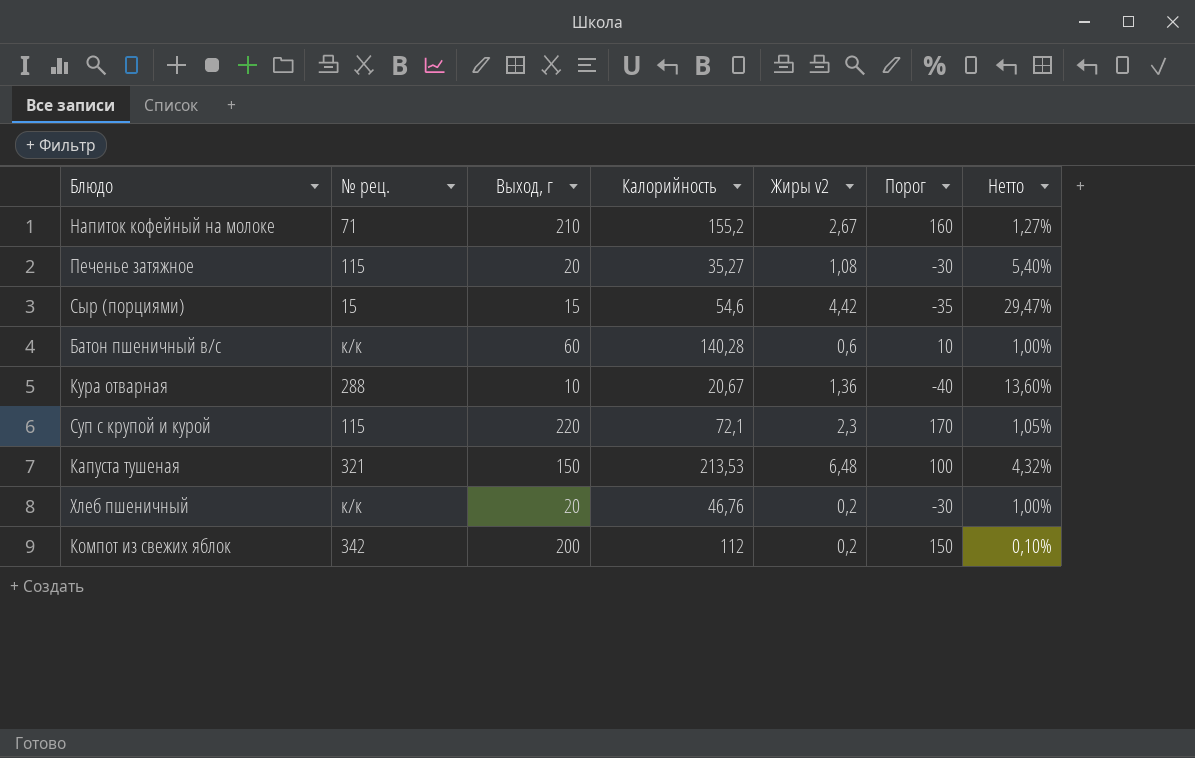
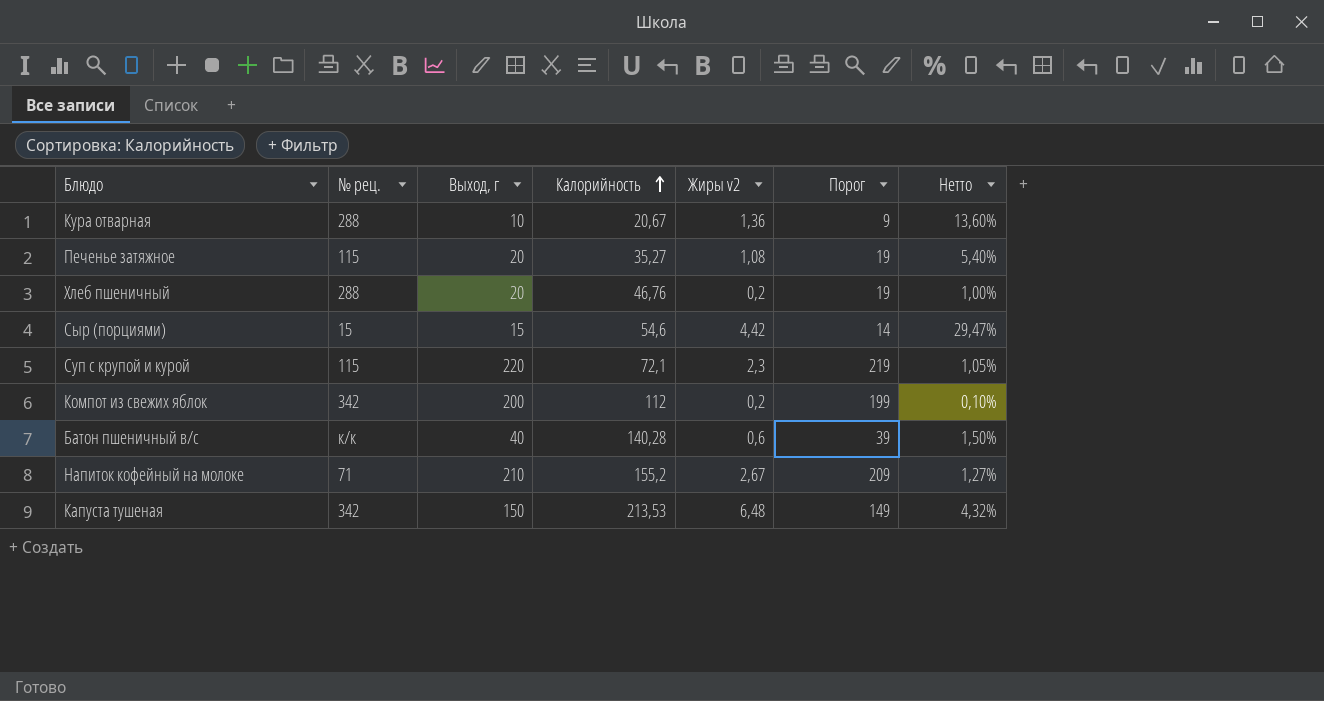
row order: none -> Калорийность ascending
column Порог | formula: [Выход, г] - 50 -> [Выход, г] - 1
Хлеб пшеничный | № рец.: к/к -> 288
Батон пшеничный в/с | Выход, г: 60 -> 40
Батон пшеничный в/с | Нетто: 1,00% -> 1,50%
Капуста тушеная | № рец.: 321 -> 342

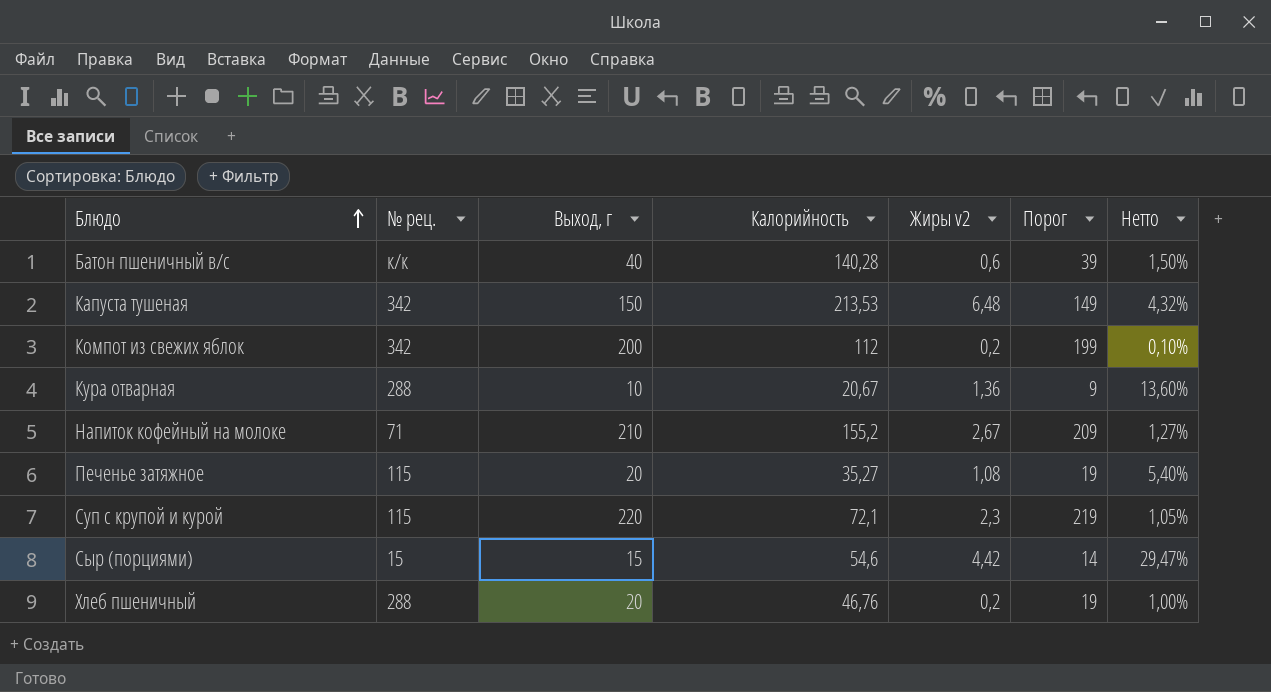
row order: Калорийность ascending -> Блюдо ascending

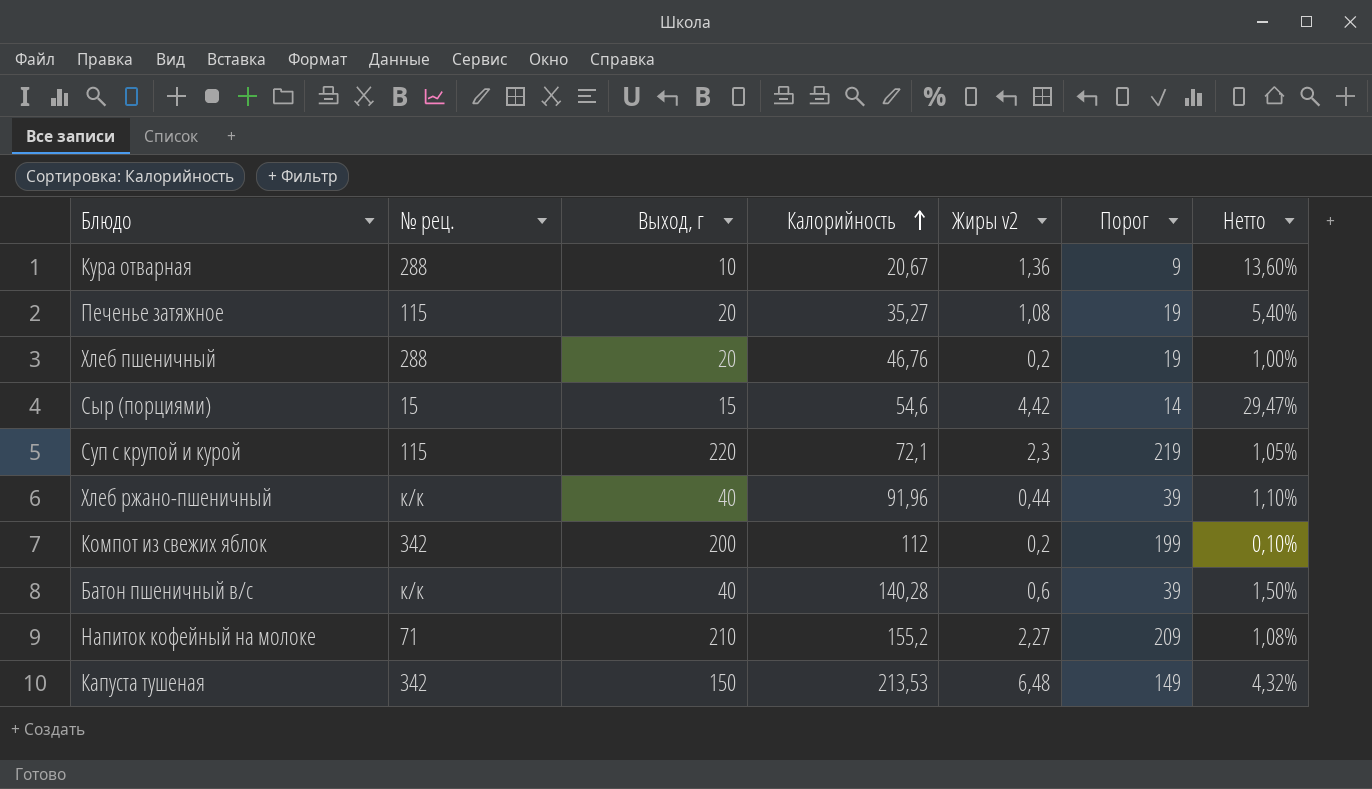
row order: Блюдо ascending -> Калорийность ascending
row Хлеб ржано-пшеничный: none -> к/к | 40 | 91,96 | 0,44 | 39 | 1,10%
Напиток кофейный на молоке | Жиры v2: 2,67 -> 2,27
Напиток кофейный на молоке | Нетто: 1,27% -> 1,08%

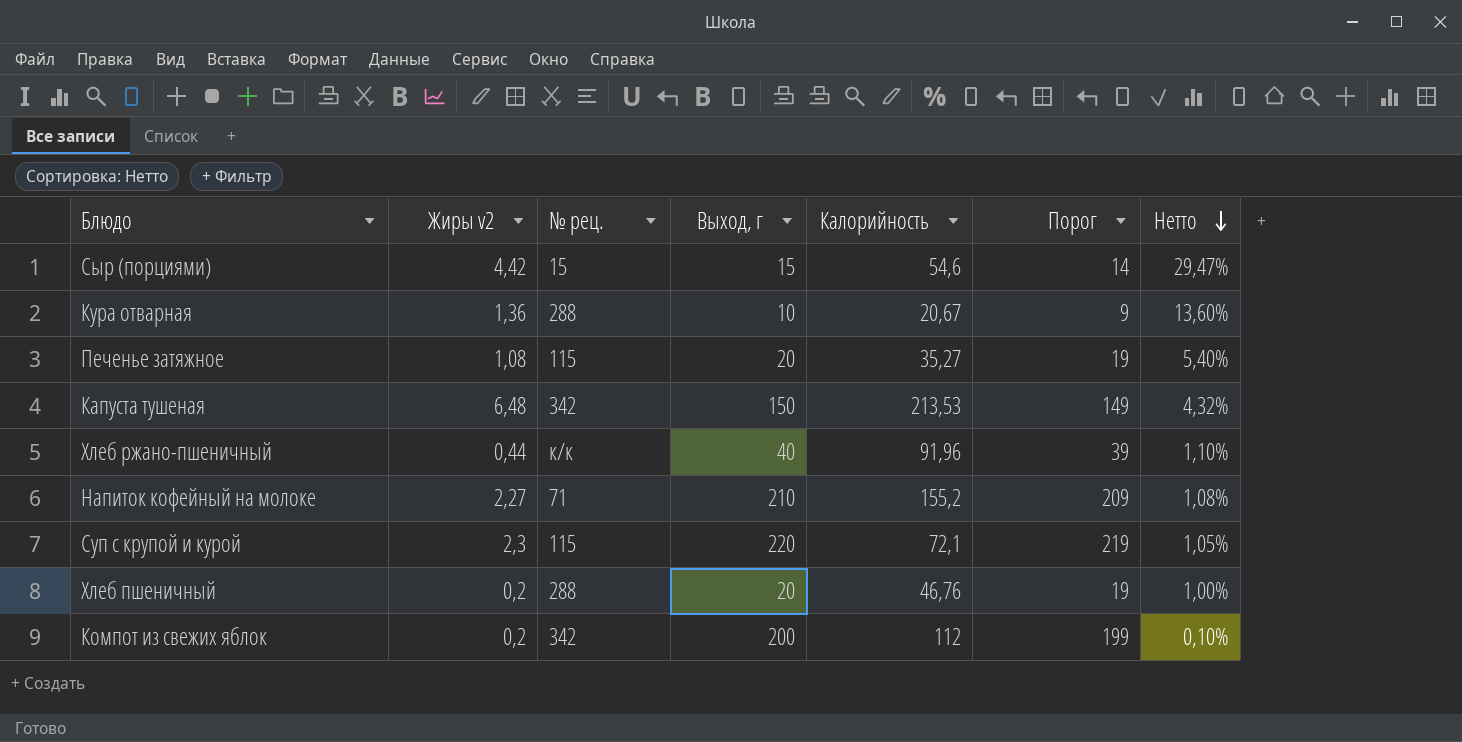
row order: Калорийность ascending -> Нетто descending
column Жиры v2 | position: 5 -> 2
row Батон пшеничный в/с: к/к | 40 | 140,28 | 0,6 | 39 | 1,50% -> none

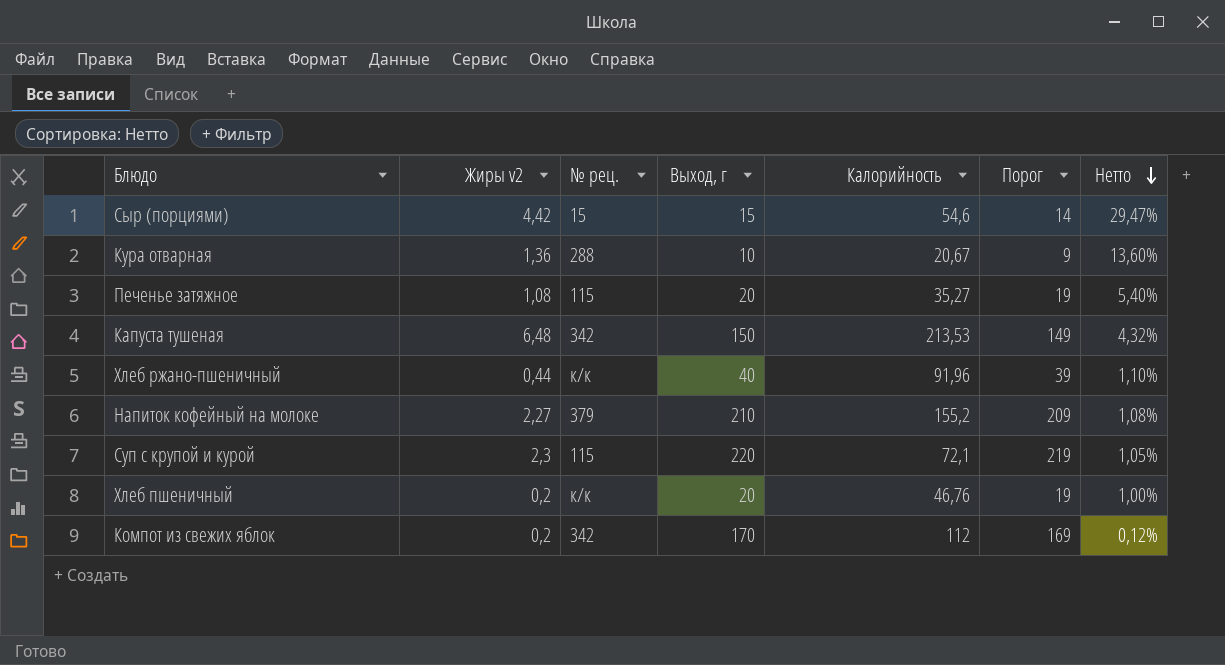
Напиток кофейный на молоке | № рец.: 71 -> 379
Хлеб пшеничный | № рец.: 288 -> к/к
Компот из свежих яблок | Выход, г: 200 -> 170
Компот из свежих яблок | Порог: 199 -> 169
Компот из свежих яблок | Нетто: 0,10% -> 0,12%

